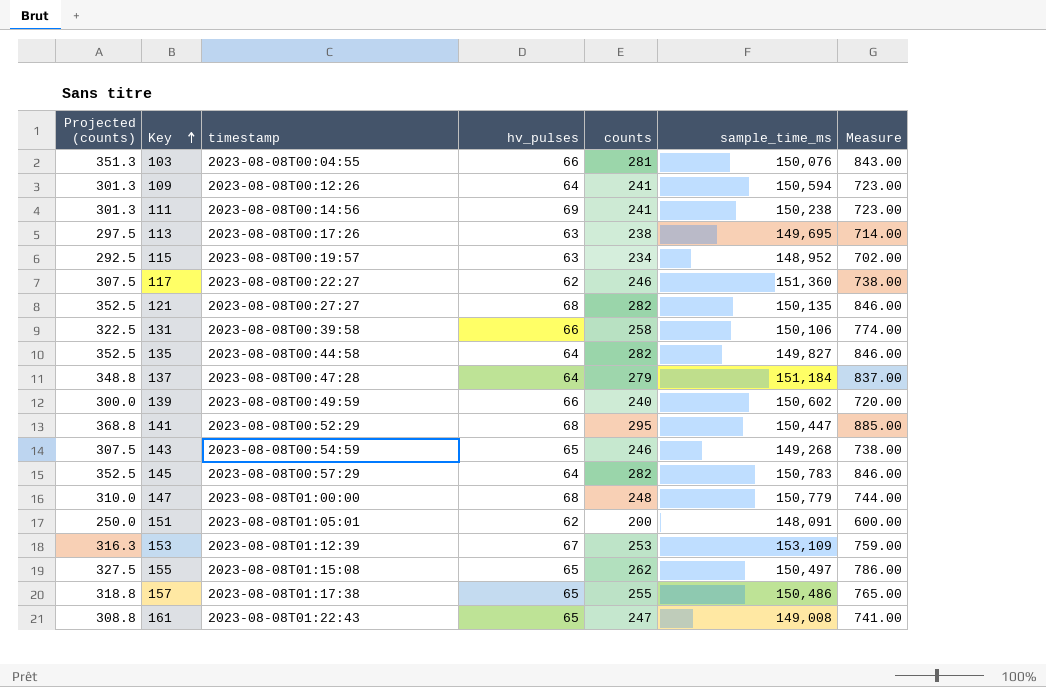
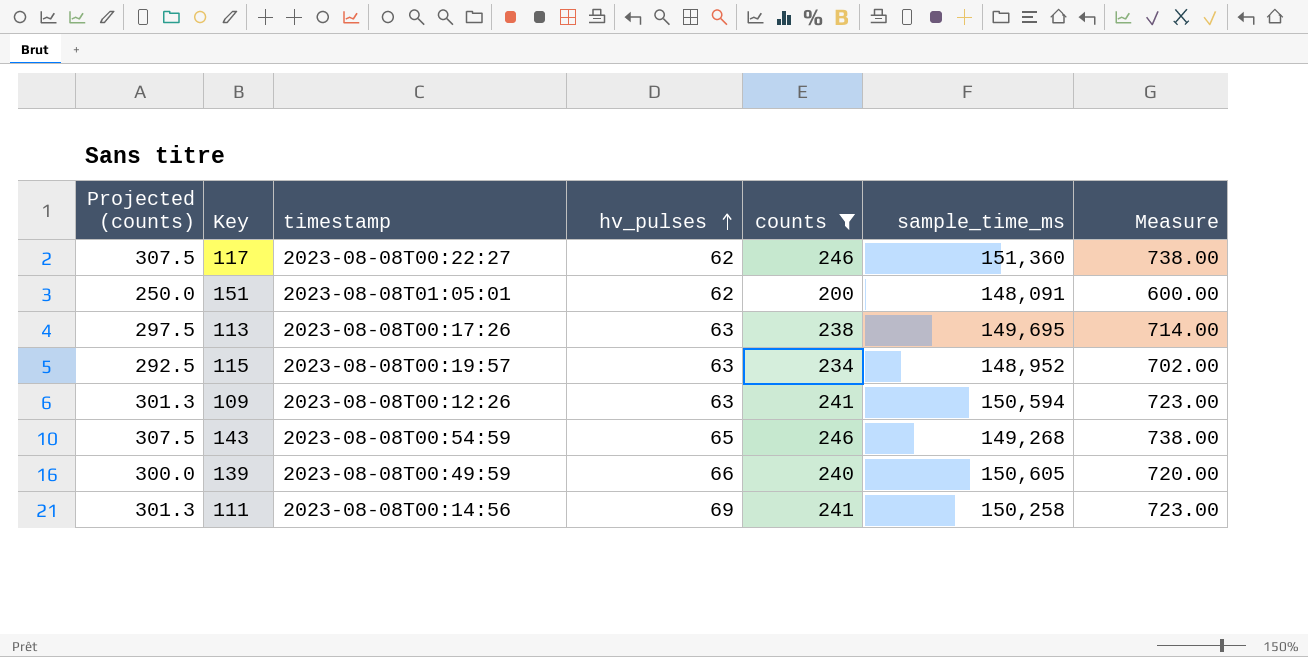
filter: none -> counts <= 246
row order: Key ascending -> hv_pulses ascending
109 | hv_pulses: 64 -> 63
139 | sample_time_ms: 150,602 -> 150,605
111 | sample_time_ms: 150,238 -> 150,258

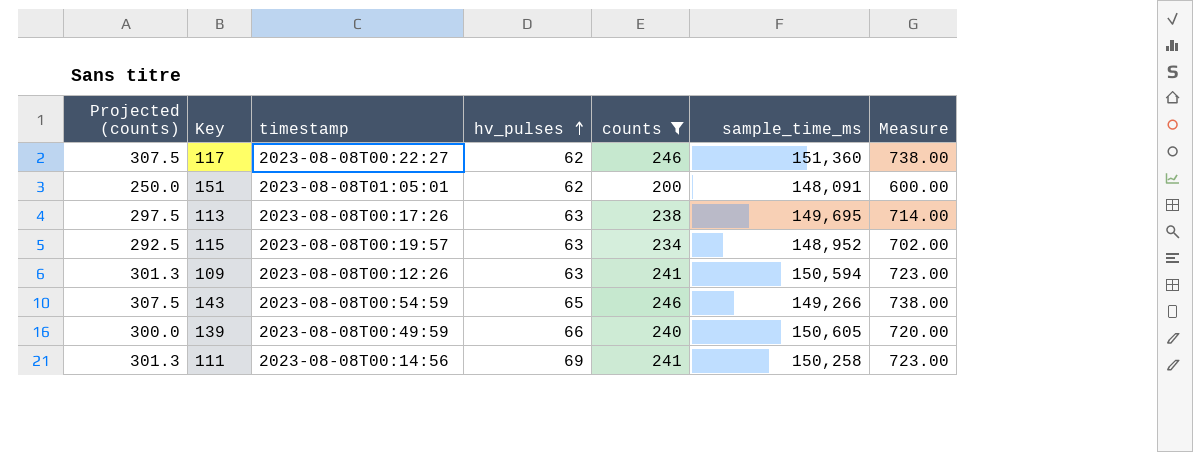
143 | sample_time_ms: 149,268 -> 149,266

